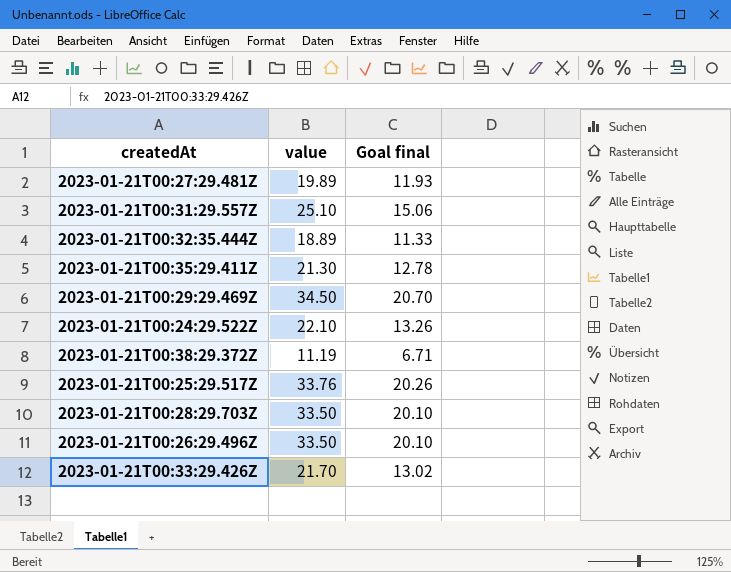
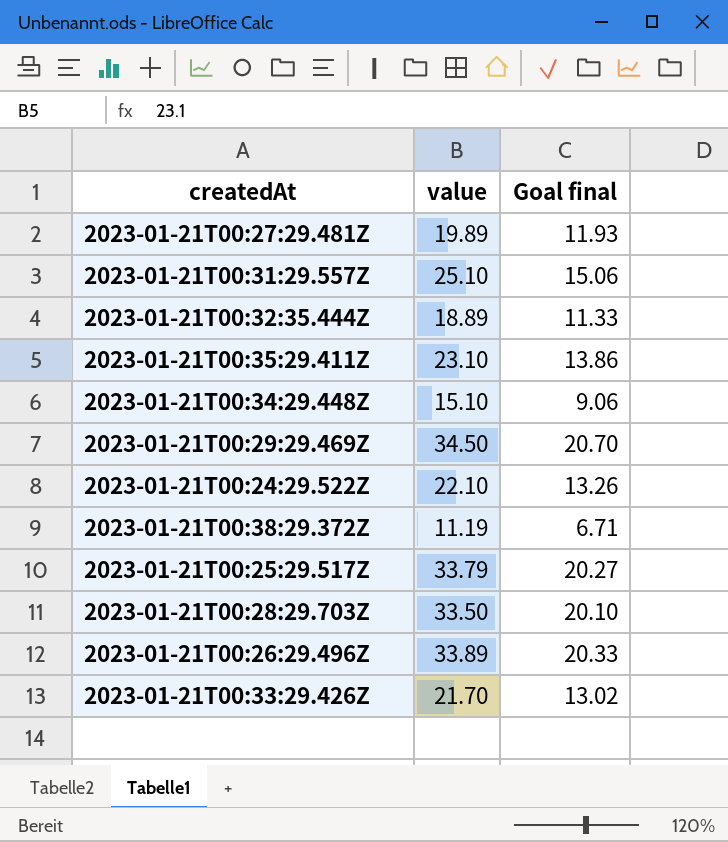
2023-01-21T00:35:29.411Z | value: 21.30 -> 23.10
2023-01-21T00:35:29.411Z | Goal final: 12.78 -> 13.86
row 2023-01-21T00:34:29.448Z: none -> 15.10 | 9.06
2023-01-21T00:25:29.517Z | value: 33.76 -> 33.79
2023-01-21T00:25:29.517Z | Goal final: 20.26 -> 20.27
2023-01-21T00:26:29.496Z | value: 33.50 -> 33.89
2023-01-21T00:26:29.496Z | Goal final: 20.10 -> 20.33

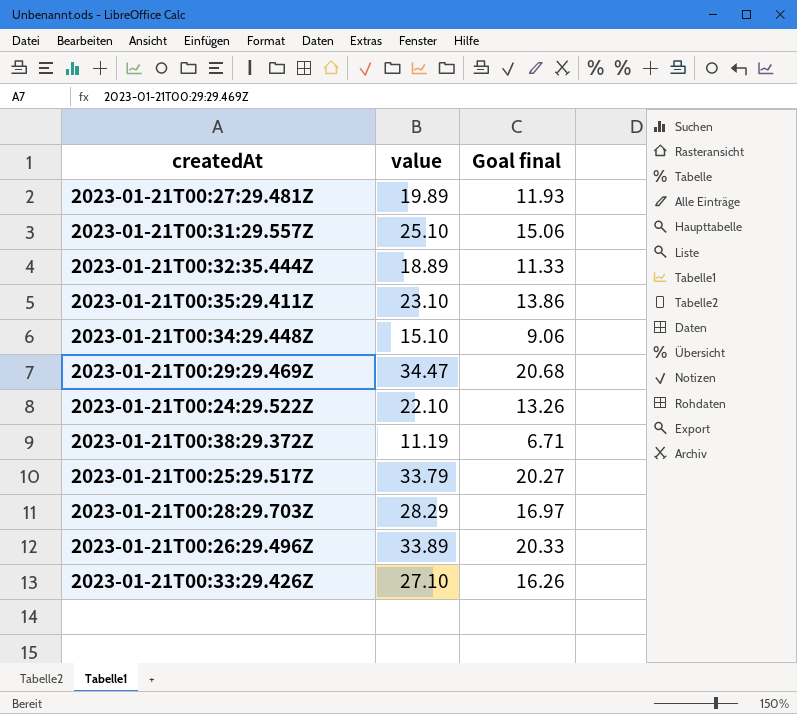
2023-01-21T00:29:29.469Z | value: 34.50 -> 34.47
2023-01-21T00:29:29.469Z | Goal final: 20.70 -> 20.68
2023-01-21T00:28:29.703Z | value: 33.50 -> 28.29
2023-01-21T00:28:29.703Z | Goal final: 20.10 -> 16.97
2023-01-21T00:33:29.426Z | value: 21.70 -> 27.10
2023-01-21T00:33:29.426Z | Goal final: 13.02 -> 16.26

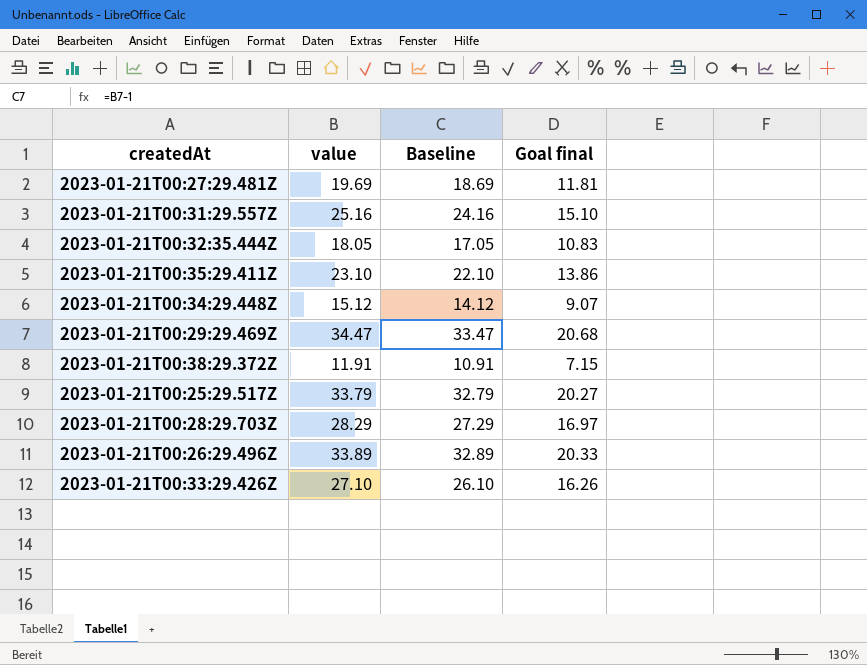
column Baseline | formula: none -> [value] - 1
row 2023-01-21T00:24:29.522Z: 22.10 | 13.26 -> none
2023-01-21T00:27:29.481Z | value: 19.89 -> 19.69
2023-01-21T00:27:29.481Z | Goal final: 11.93 -> 11.81
2023-01-21T00:31:29.557Z | value: 25.10 -> 25.16
2023-01-21T00:31:29.557Z | Goal final: 15.06 -> 15.10
2023-01-21T00:32:35.444Z | value: 18.89 -> 18.05
2023-01-21T00:32:35.444Z | Goal final: 11.33 -> 10.83
2023-01-21T00:34:29.448Z | value: 15.10 -> 15.12
2023-01-21T00:34:29.448Z | Goal final: 9.06 -> 9.07
2023-01-21T00:38:29.372Z | value: 11.19 -> 11.91
2023-01-21T00:38:29.372Z | Goal final: 6.71 -> 7.15

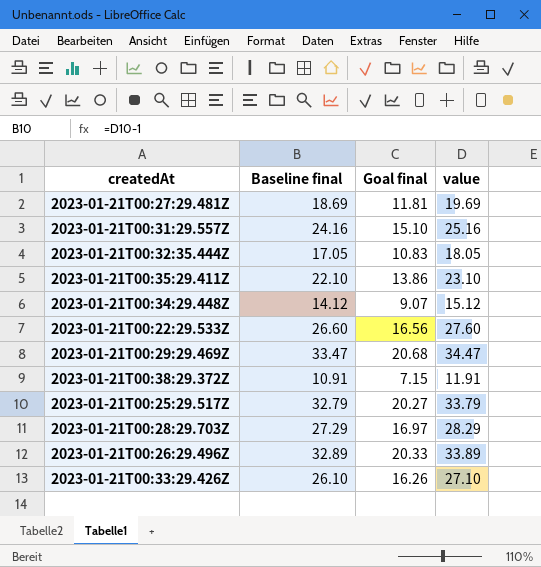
column name: Baseline -> Baseline final
column value | position: 2 -> 4
row 2023-01-21T00:22:29.533Z: none -> 26.60 | 16.56 | 27.60

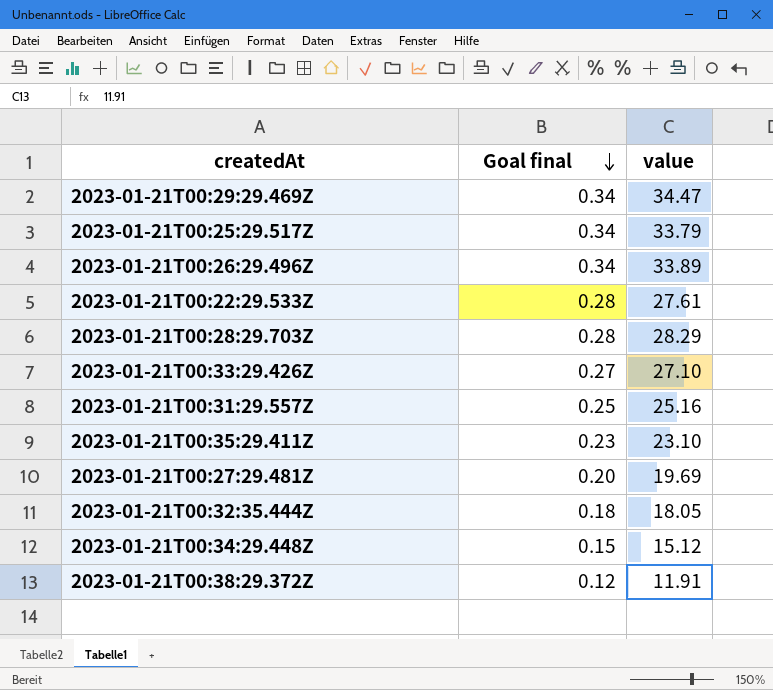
row order: none -> Goal final descending
column Baseline final | formula: [value] - 1 -> none
column Goal final | formula: [value] * 0.6 -> [value] * 0.01
2023-01-21T00:22:29.533Z | value: 27.60 -> 27.61

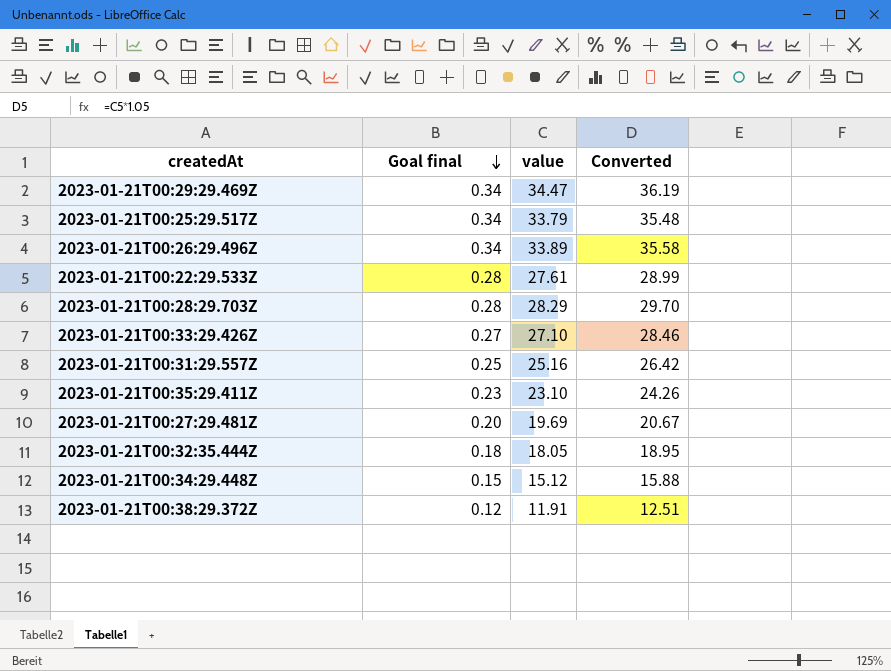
column Converted | formula: none -> [value] * 1.05

